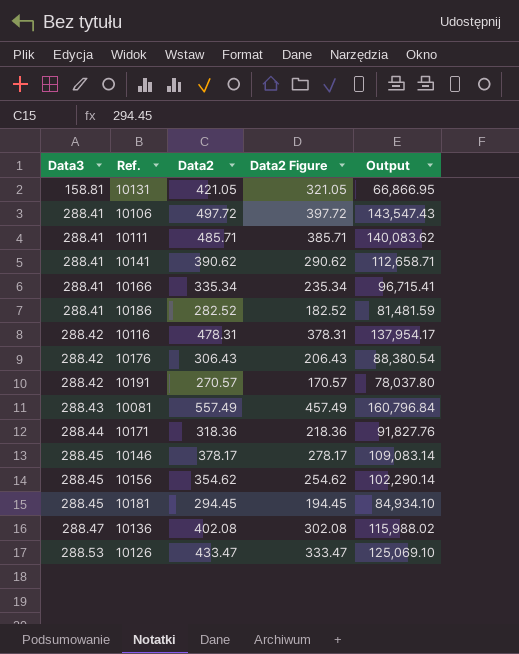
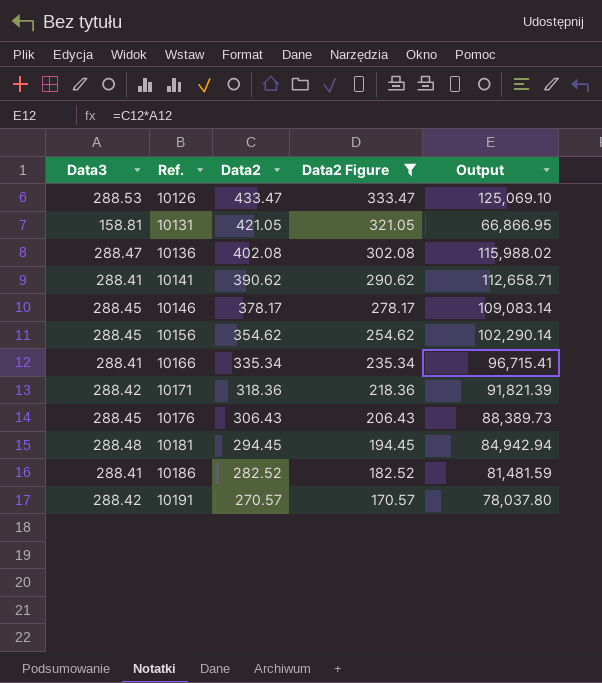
filter: none -> Data2 Figure <= 333.47
row order: Data3 ascending -> Ref. ascending
10171 | Data3: 288.44 -> 288.42
10171 | Output: 91,827.76 -> 91,821.39
10176 | Data3: 288.42 -> 288.45
10176 | Output: 88,380.54 -> 88,389.73
10181 | Data3: 288.45 -> 288.48
10181 | Output: 84,934.10 -> 84,942.94

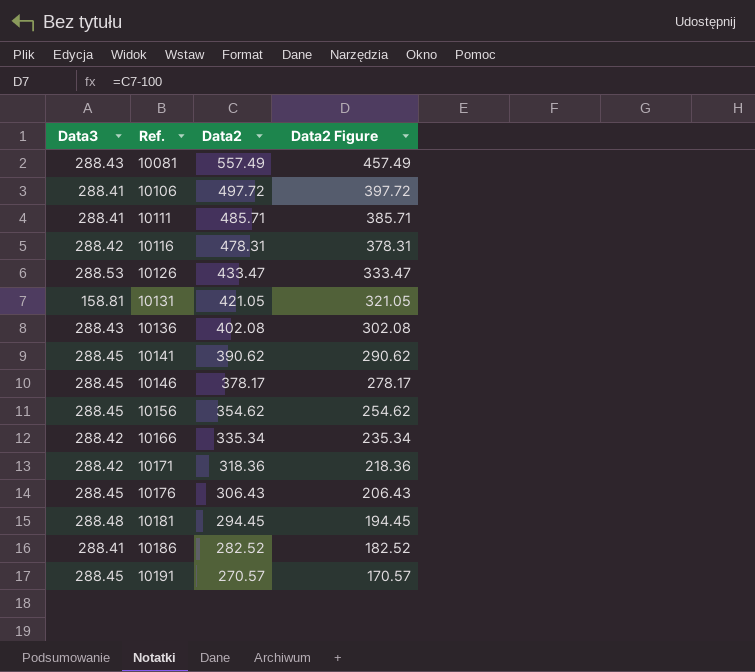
filter: Data2 Figure <= 333.47 -> none
column Output | formula: [Data3] * [Data2] -> none
10136 | Data3: 288.47 -> 288.43
10141 | Data3: 288.41 -> 288.45
10166 | Data3: 288.41 -> 288.42
10191 | Data3: 288.42 -> 288.45

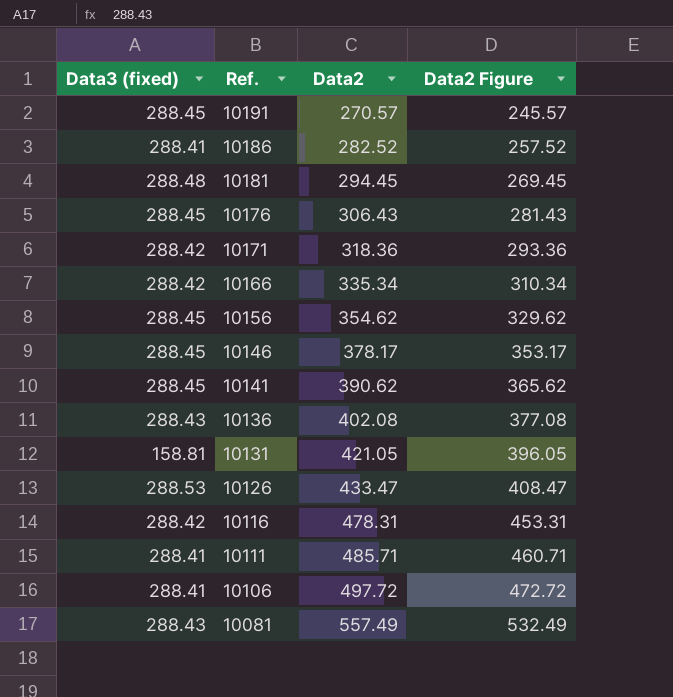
row order: Ref. ascending -> Ref. descending
column name: Data3 -> Data3 (fixed)
column Data2 Figure | formula: [Data2] - 100 -> [Data2] - 25

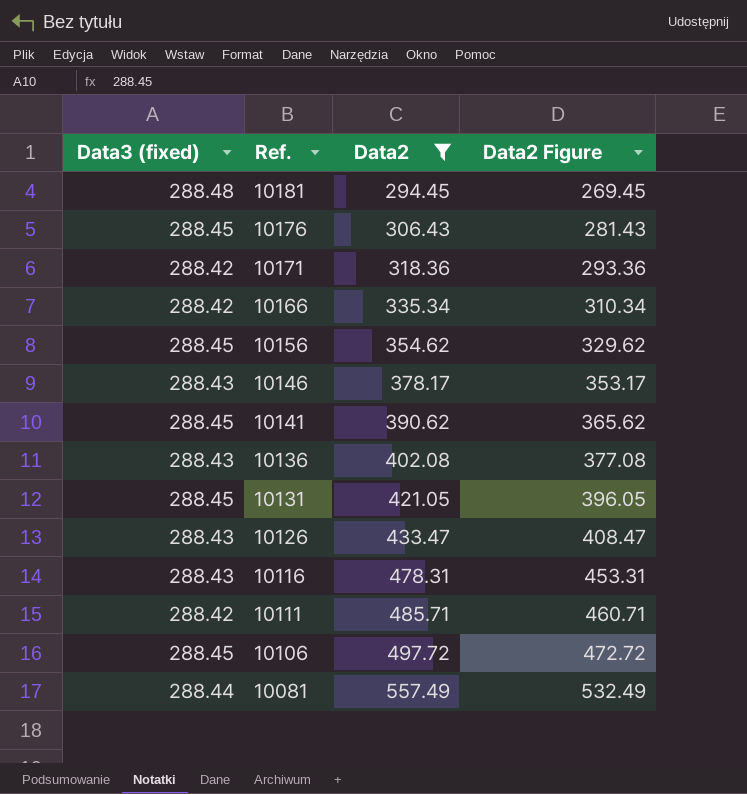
filter: none -> Data2 >= 294.45
10146 | Data3 (fixed): 288.45 -> 288.43
10131 | Data3 (fixed): 158.81 -> 288.45
10126 | Data3 (fixed): 288.53 -> 288.43
10116 | Data3 (fixed): 288.42 -> 288.43
10111 | Data3 (fixed): 288.41 -> 288.42
10106 | Data3 (fixed): 288.41 -> 288.45
10081 | Data3 (fixed): 288.43 -> 288.44

